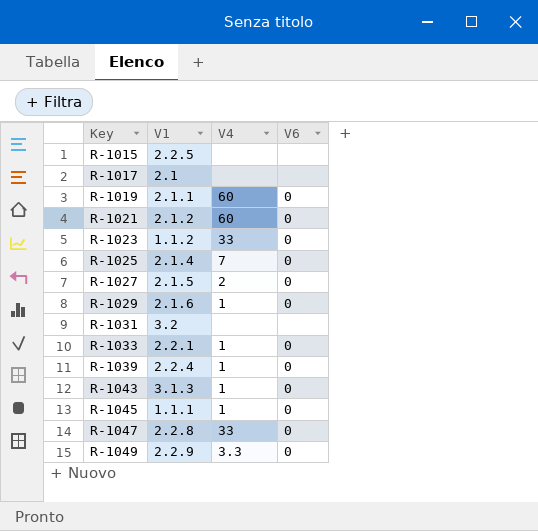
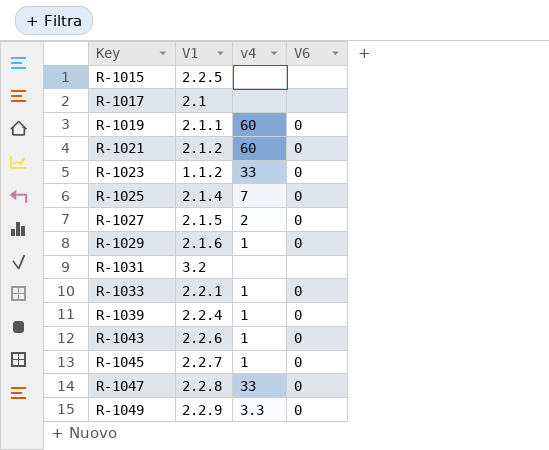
column name: V4 -> v4
R-1043 | V1: 3.1.3 -> 2.2.6
R-1045 | V1: 1.1.1 -> 2.2.7

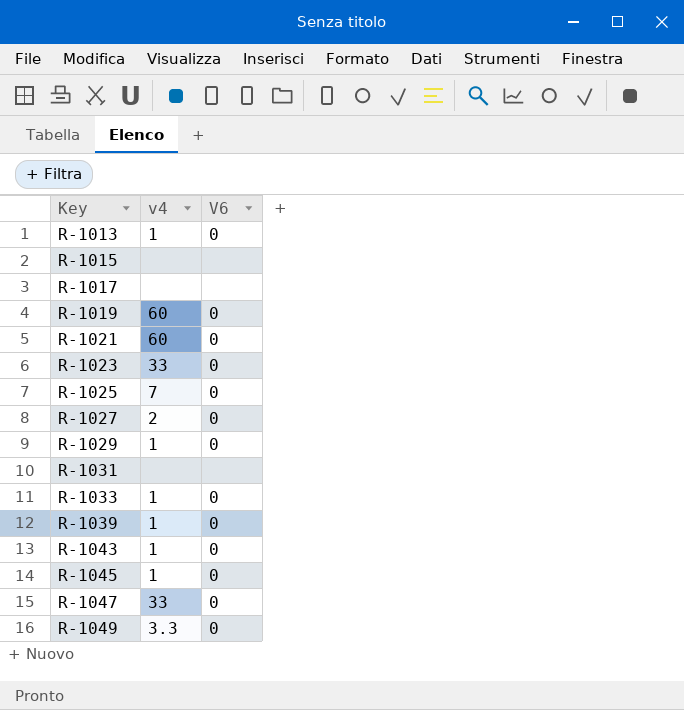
column V1 | position: 2 -> none
row R-1013: none -> 1 | 0

